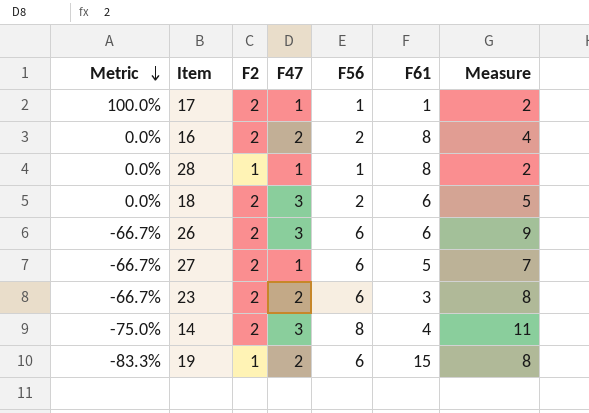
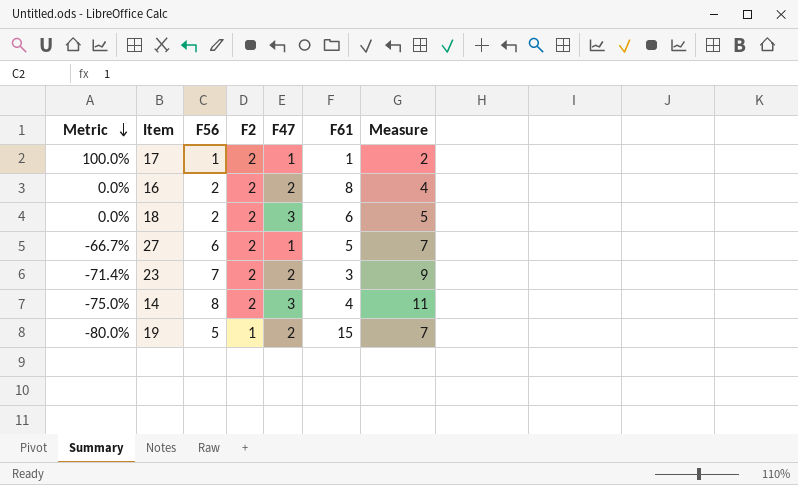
column F56 | position: 5 -> 3
row 28: 0.0% | 1 | 1 | 1 | 8 | 2 -> none
row 26: -66.7% | 2 | 3 | 6 | 6 | 9 -> none
23 | Metric: -66.7% -> -71.4%
23 | F56: 6 -> 7
23 | Measure: 8 -> 9
19 | Metric: -83.3% -> -80.0%
19 | F56: 6 -> 5
19 | Measure: 8 -> 7

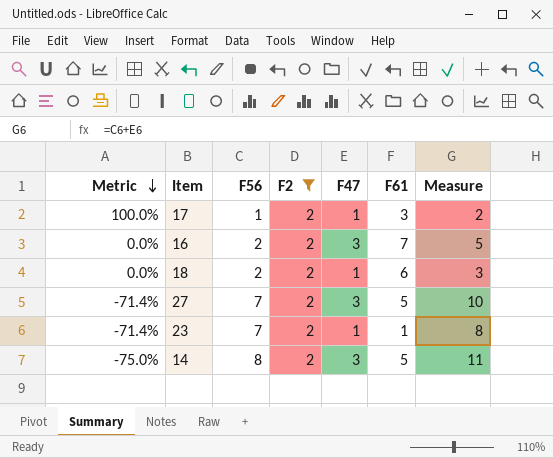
filter: none -> F2 = 2
17 | F61: 1 -> 3
16 | F47: 2 -> 3
16 | F61: 8 -> 7
16 | Measure: 4 -> 5
18 | F47: 3 -> 1
18 | Measure: 5 -> 3
27 | Metric: -66.7% -> -71.4%
27 | F56: 6 -> 7
27 | F47: 1 -> 3
27 | Measure: 7 -> 10
23 | F47: 2 -> 1
23 | F61: 3 -> 1
23 | Measure: 9 -> 8
14 | F61: 4 -> 5

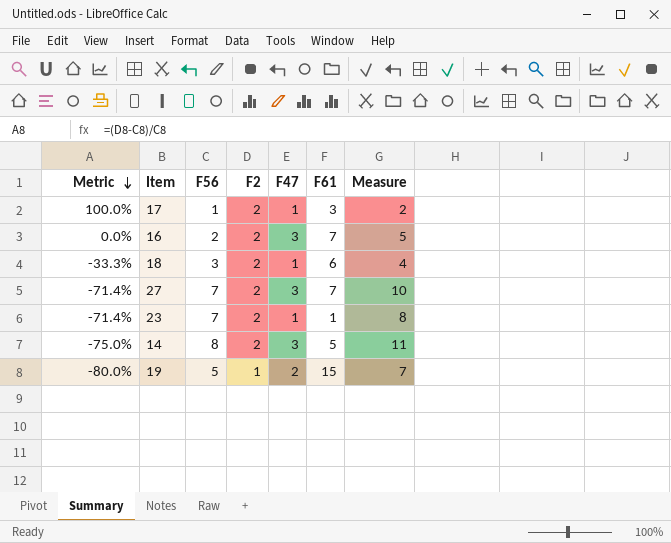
filter: F2 = 2 -> none
18 | Metric: 0.0% -> -33.3%
18 | F56: 2 -> 3
18 | Measure: 3 -> 4
27 | F61: 5 -> 7

